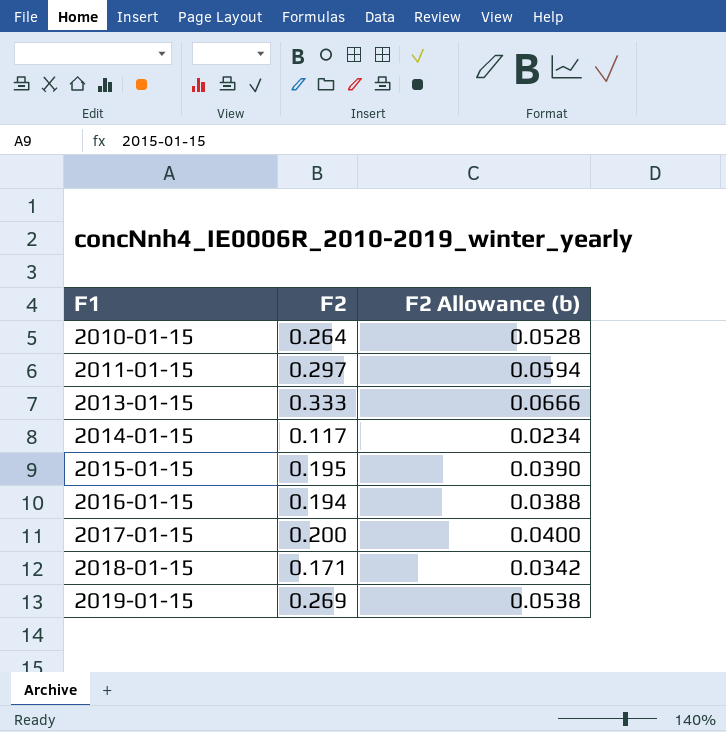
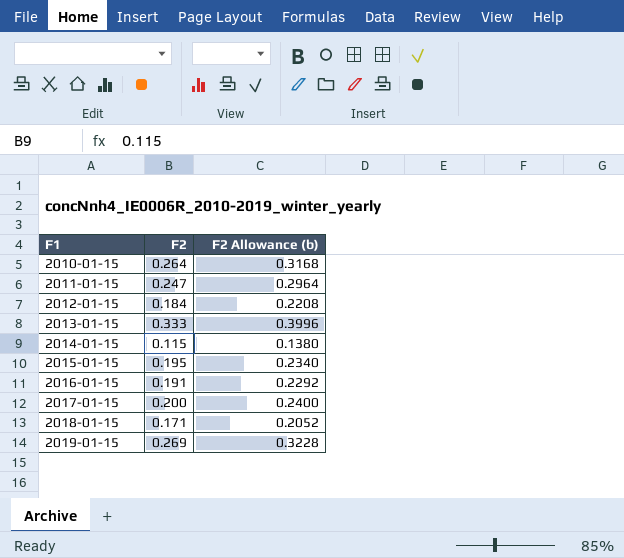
column F2 Allowance (b) | formula: [F2] * 0.2 -> [F2] * 1.2
2011-01-15 | F2: 0.297 -> 0.247
row 2012-01-15: none -> 0.184 | 0.2208
2014-01-15 | F2: 0.117 -> 0.115
2016-01-15 | F2: 0.194 -> 0.191

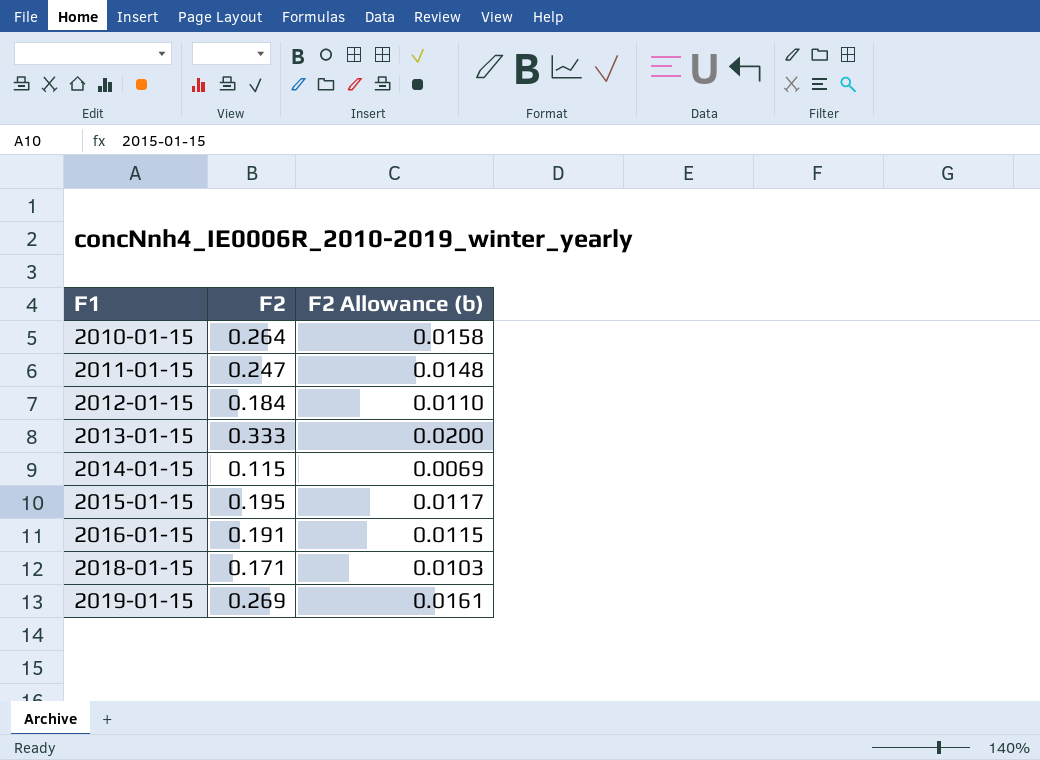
column F2 Allowance (b) | formula: [F2] * 1.2 -> [F2] * 0.06
row 2017-01-15: 0.200 | 0.2400 -> none

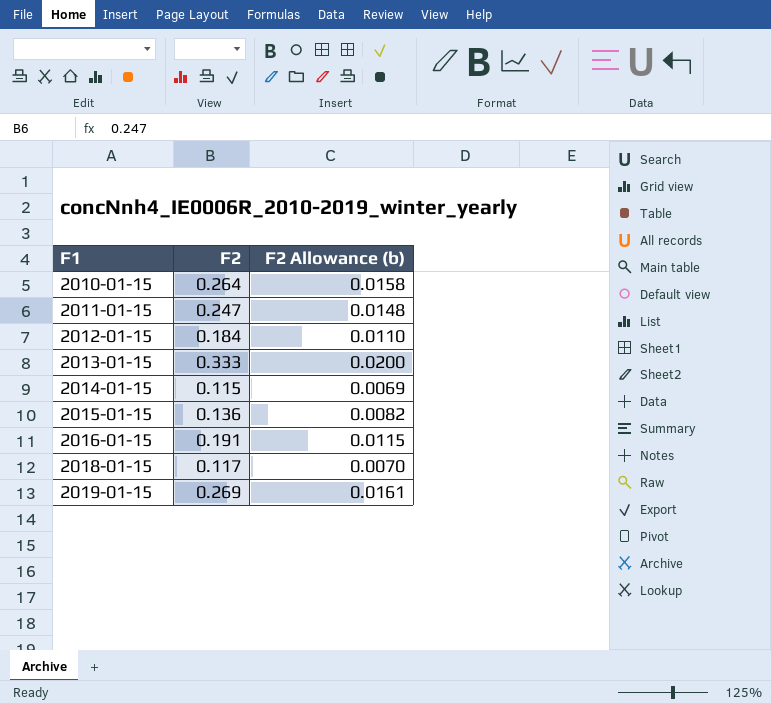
2015-01-15 | F2: 0.195 -> 0.136
2015-01-15 | F2 Allowance (b): 0.0117 -> 0.0082
2018-01-15 | F2: 0.171 -> 0.117
2018-01-15 | F2 Allowance (b): 0.0103 -> 0.0070

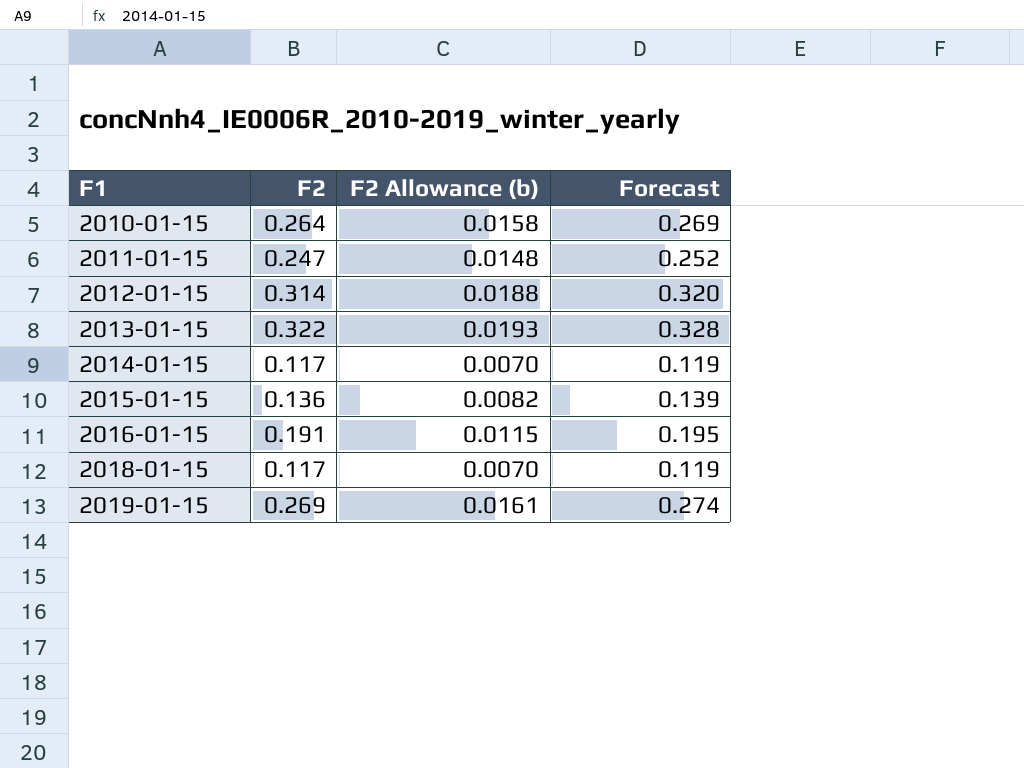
column Forecast | formula: none -> [F2] * 1.02
2012-01-15 | F2: 0.184 -> 0.314
2012-01-15 | F2 Allowance (b): 0.0110 -> 0.0188
2013-01-15 | F2: 0.333 -> 0.322
2013-01-15 | F2 Allowance (b): 0.0200 -> 0.0193
2014-01-15 | F2: 0.115 -> 0.117
2014-01-15 | F2 Allowance (b): 0.0069 -> 0.0070

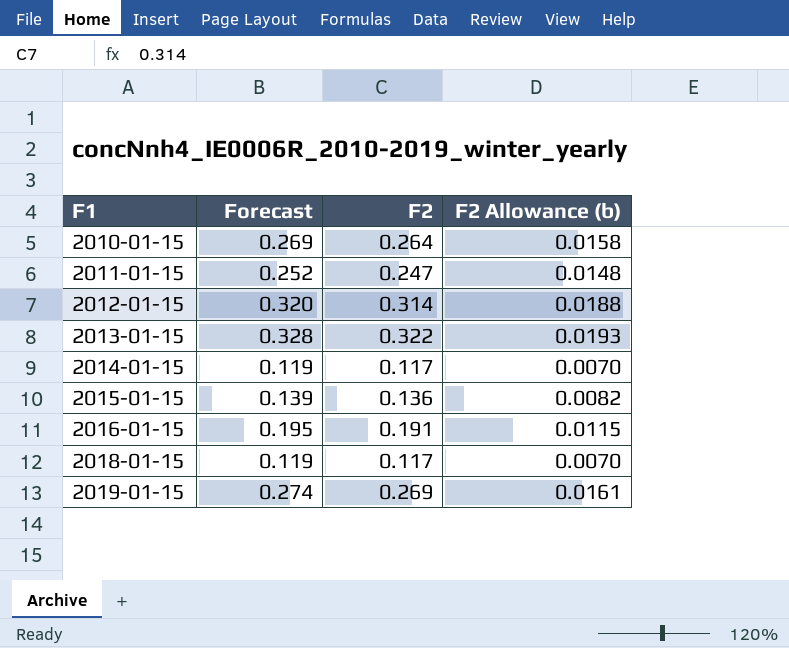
column Forecast | position: 4 -> 2

